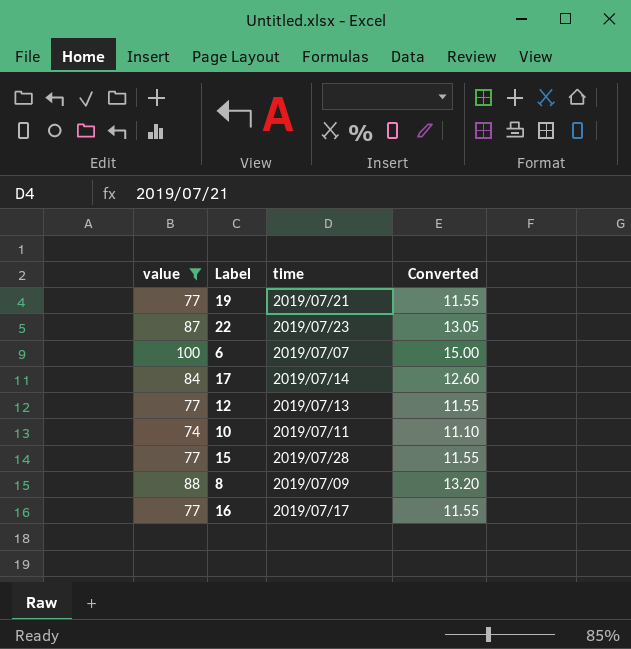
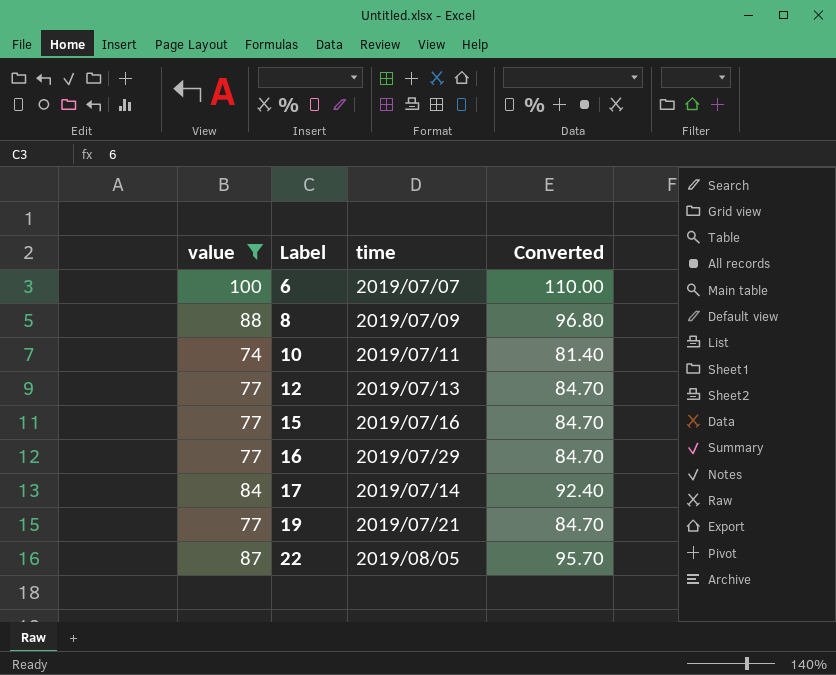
row order: none -> Label ascending
column Converted | formula: [value] * 0.15 -> [value] * 1.1
15 | time: 2019/07/28 -> 2019/07/16
16 | time: 2019/07/17 -> 2019/07/29
22 | time: 2019/07/23 -> 2019/08/05

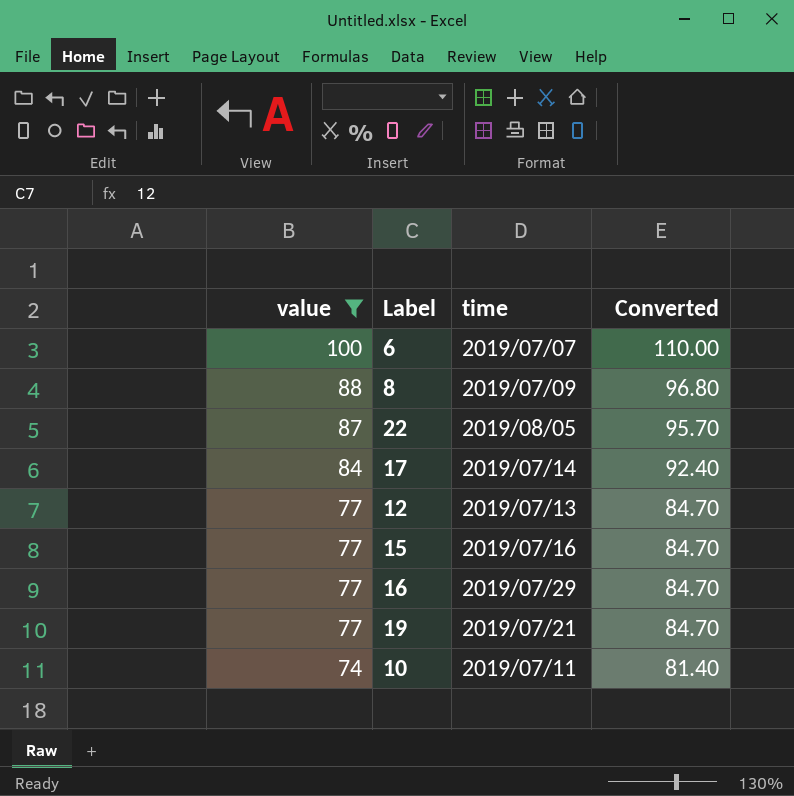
row order: Label ascending -> value descending

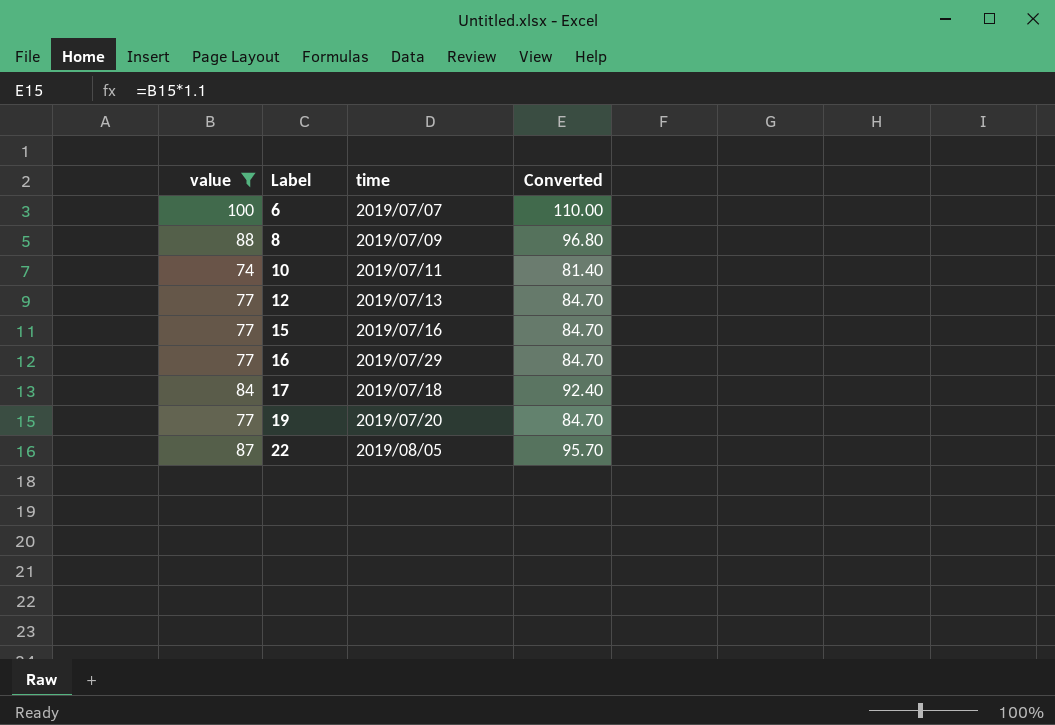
row order: value descending -> Label ascending
17 | time: 2019/07/14 -> 2019/07/18
19 | time: 2019/07/21 -> 2019/07/20

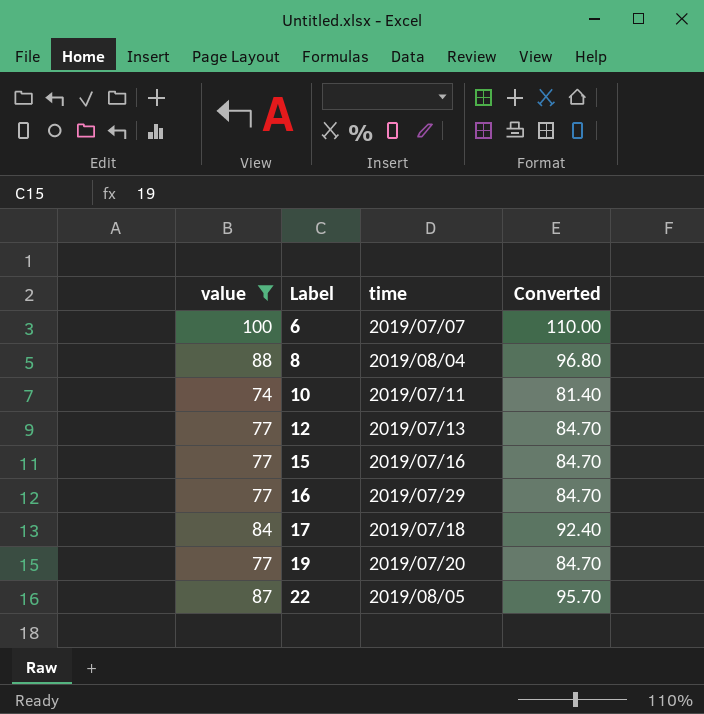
8 | time: 2019/07/09 -> 2019/08/04

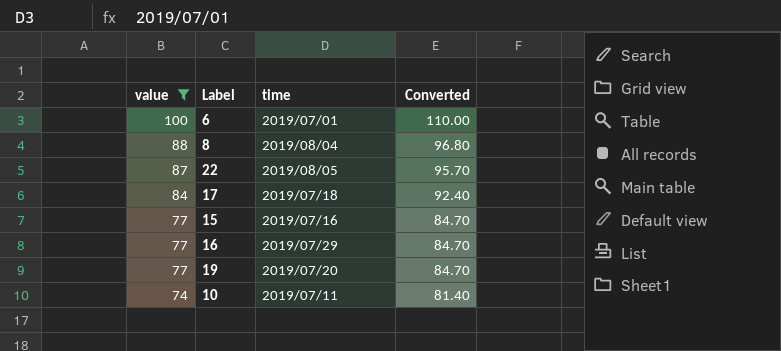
row order: Label ascending -> value descending
row 12: 77 | 2019/07/13 | 84.70 -> none
6 | time: 2019/07/07 -> 2019/07/01

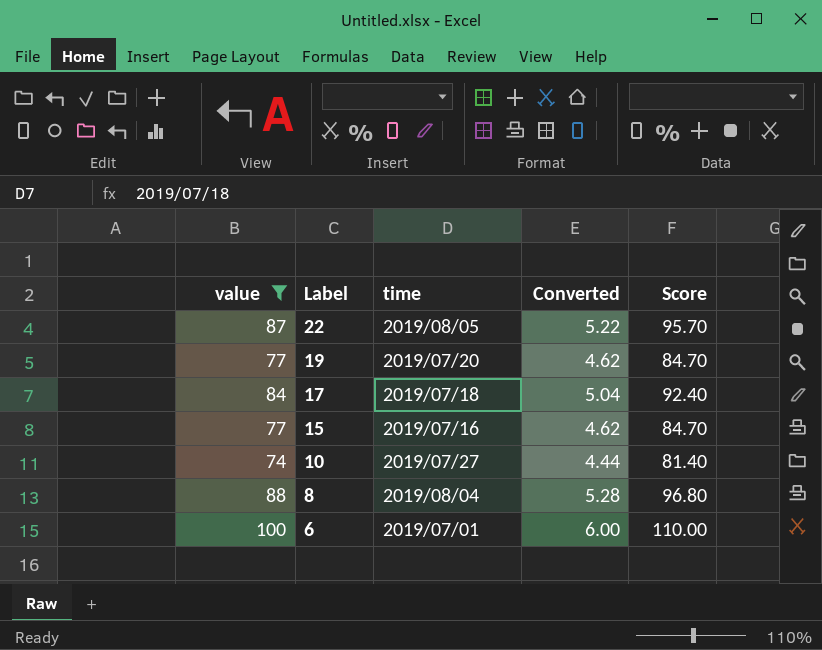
row order: value descending -> Label descending
column Converted | formula: [value] * 1.1 -> [value] * 0.06
column Score | formula: none -> [value] * 1.1
row 16: 77 | 2019/07/29 | 84.70 -> none
10 | time: 2019/07/11 -> 2019/07/27

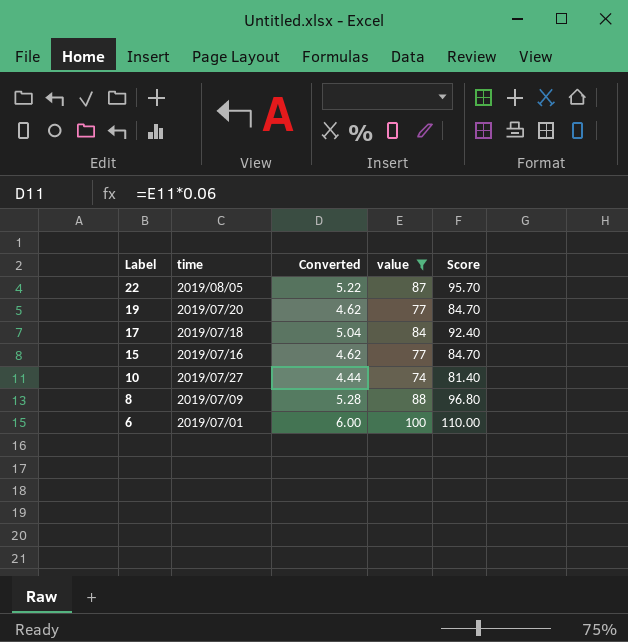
column value | position: 1 -> 4
8 | time: 2019/08/04 -> 2019/07/09

